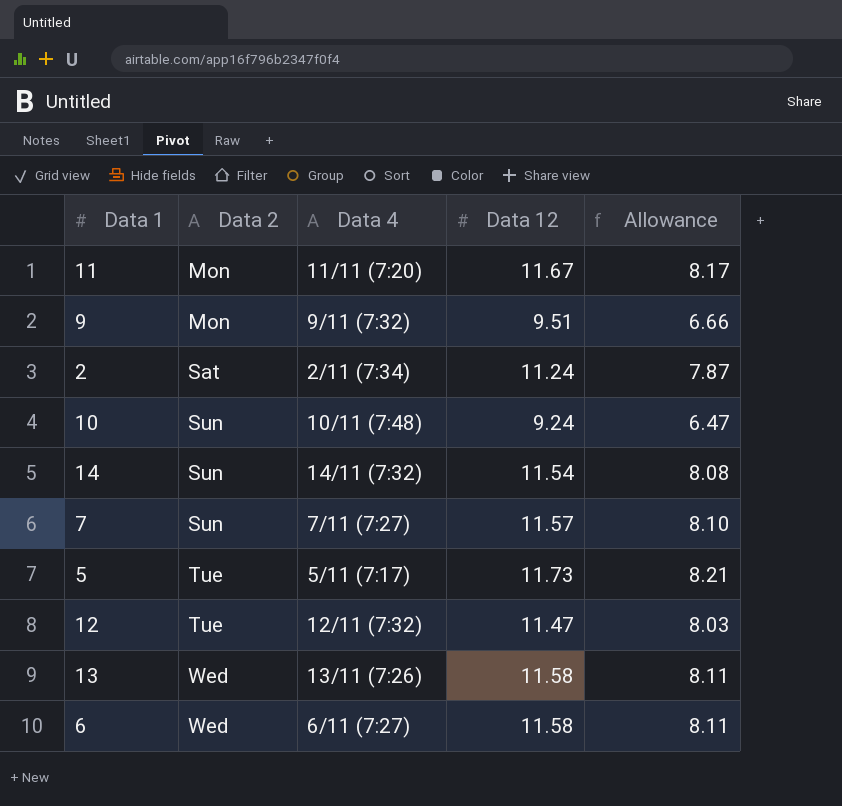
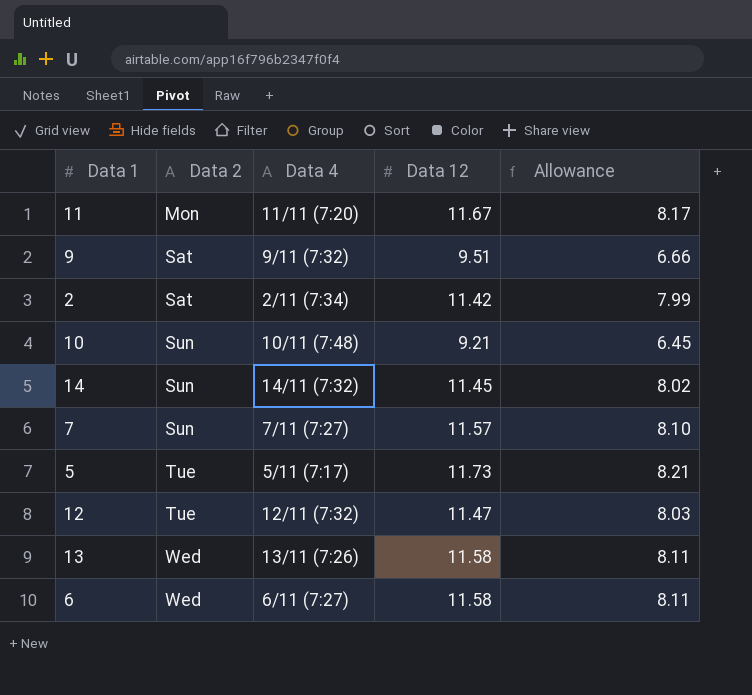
9 | Data 2: Mon -> Sat
2 | Data 12: 11.24 -> 11.42
2 | Allowance: 7.87 -> 7.99
10 | Data 12: 9.24 -> 9.21
10 | Allowance: 6.47 -> 6.45
14 | Data 12: 11.54 -> 11.45
14 | Allowance: 8.08 -> 8.02

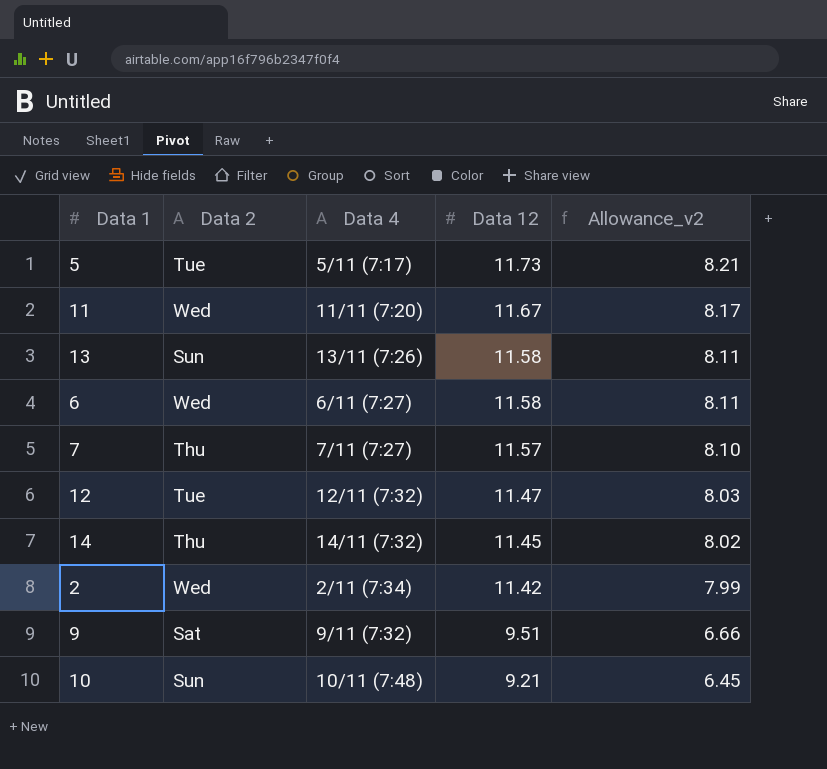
row order: Data 2 ascending -> Data 12 descending
column name: Allowance -> Allowance_v2
11 | Data 2: Mon -> Wed
13 | Data 2: Wed -> Sun
7 | Data 2: Sun -> Thu
14 | Data 2: Sun -> Thu
2 | Data 2: Sat -> Wed

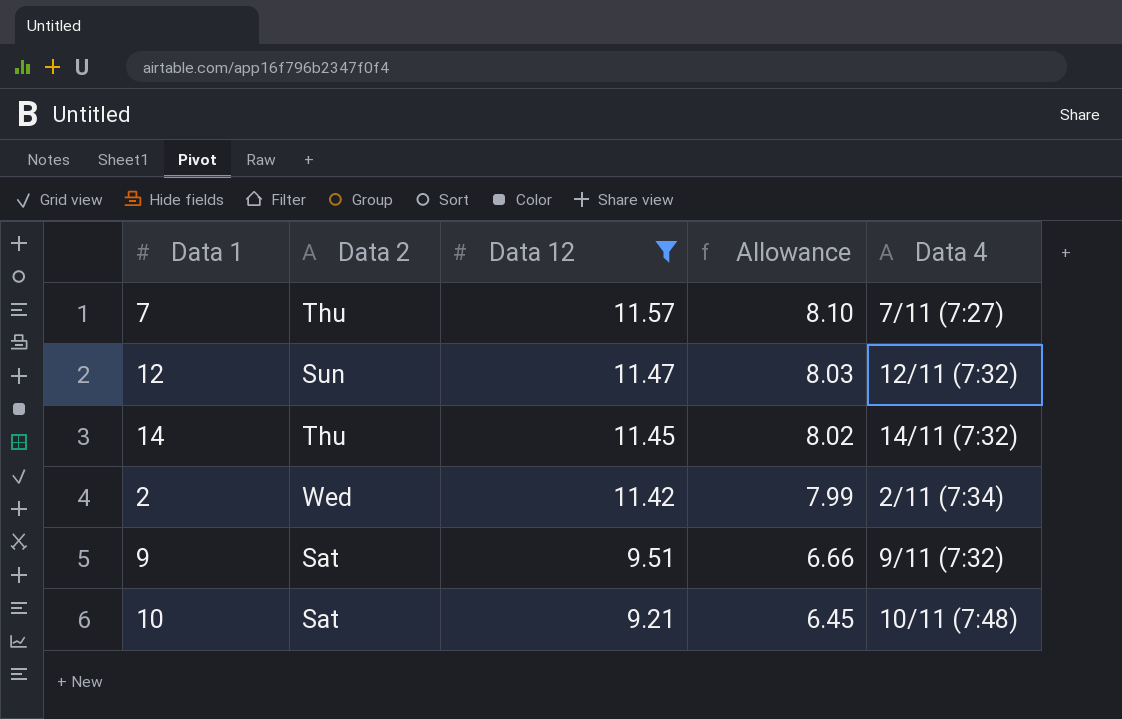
filter: none -> Data 12 <= 11.57
column name: Allowance_v2 -> Allowance
column Data 4 | position: 3 -> 5
12 | Data 2: Tue -> Sun
10 | Data 2: Sun -> Sat

